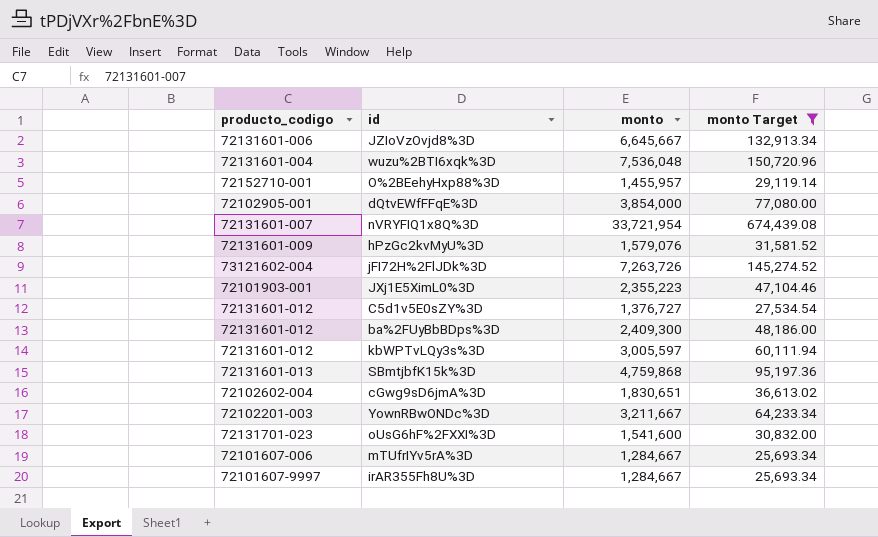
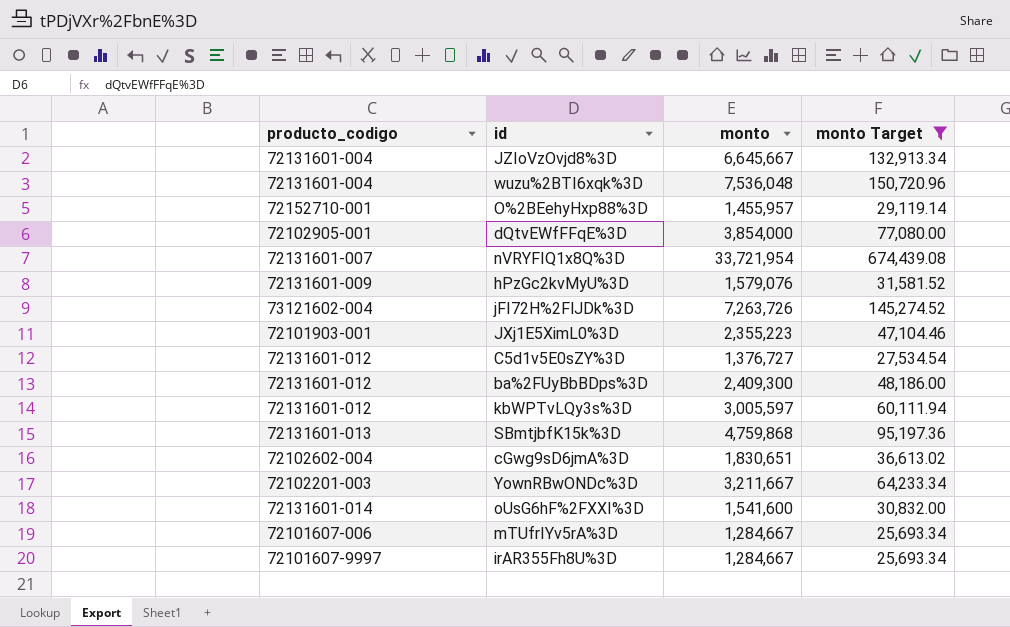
JZIoVzOvjd8%3D | producto_codigo: 72131601-006 -> 72131601-004
oUsG6hF%2FXXI%3D | producto_codigo: 72131701-023 -> 72131601-014

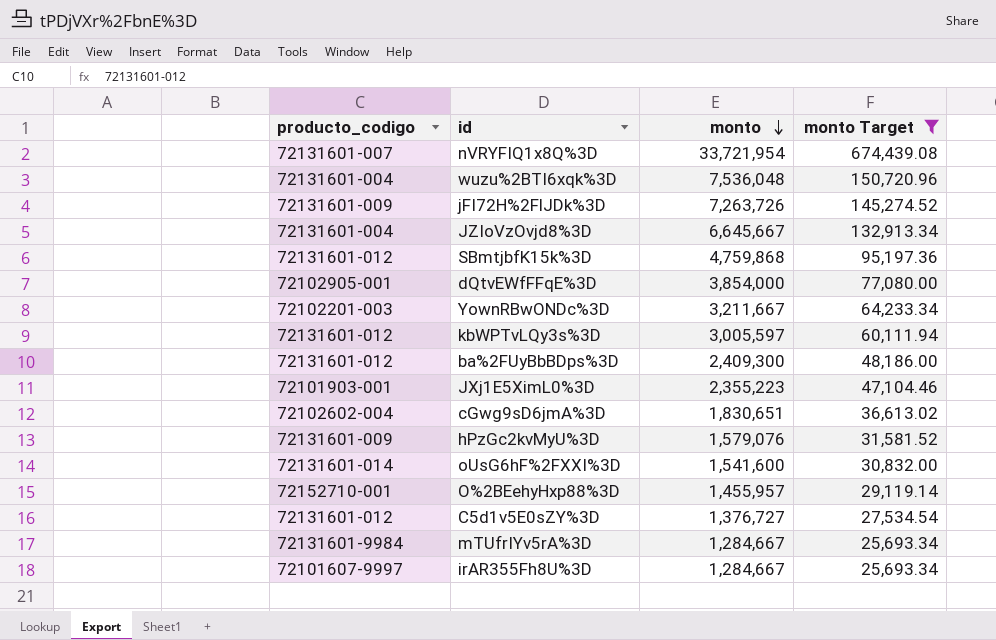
row order: none -> monto descending
jFI72H%2FlJDk%3D | producto_codigo: 73121602-004 -> 72131601-009
SBmtjbfK15k%3D | producto_codigo: 72131601-013 -> 72131601-012
mTUfrIYv5rA%3D | producto_codigo: 72101607-006 -> 72131601-9984

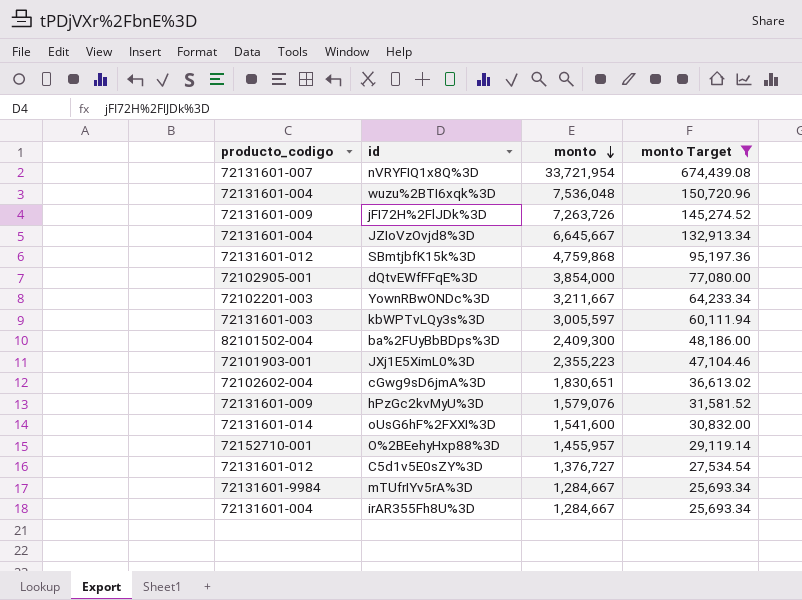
kbWPTvLQy3s%3D | producto_codigo: 72131601-012 -> 72131601-003
ba%2FUyBbBDps%3D | producto_codigo: 72131601-012 -> 82101502-004
irAR355Fh8U%3D | producto_codigo: 72101607-9997 -> 72131601-004

